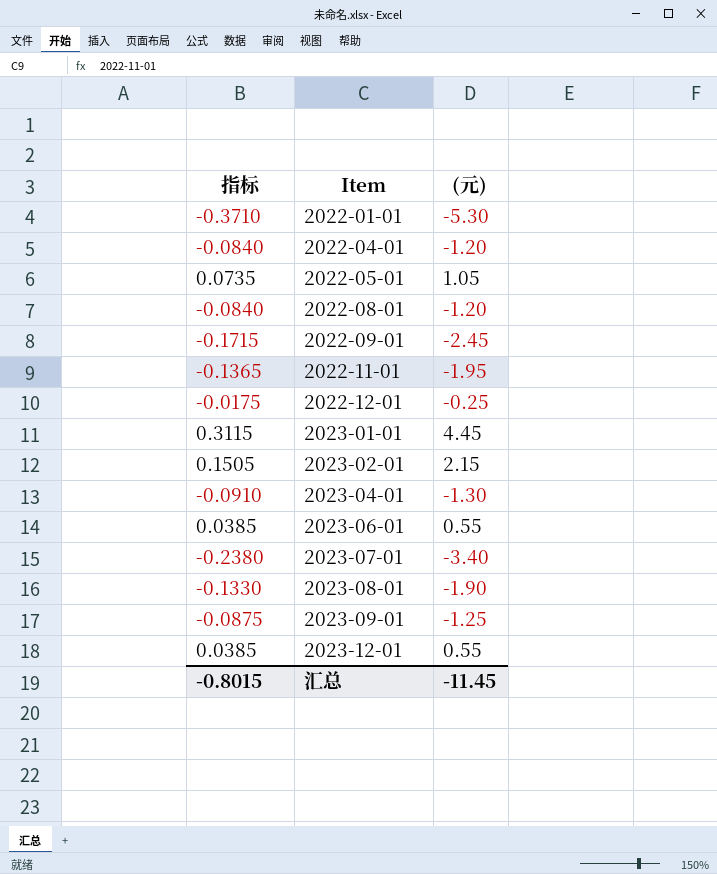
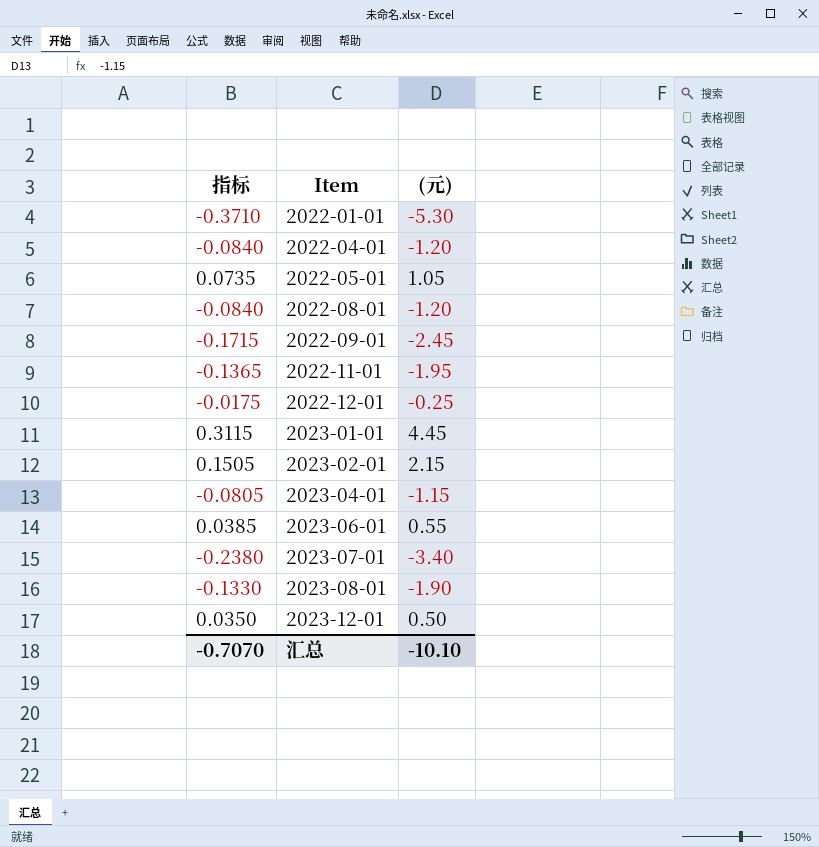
row 2023-09-01: -0.0875 | -1.25 -> none
2023-04-01 | 指标: -0.0910 -> -0.0805
2023-04-01 | (元): -1.30 -> -1.15
2023-12-01 | 指标: 0.0385 -> 0.0350
2023-12-01 | (元): 0.55 -> 0.50
汇总 | 指标: -0.8015 -> -0.7070
汇总 | (元): -11.45 -> -10.10

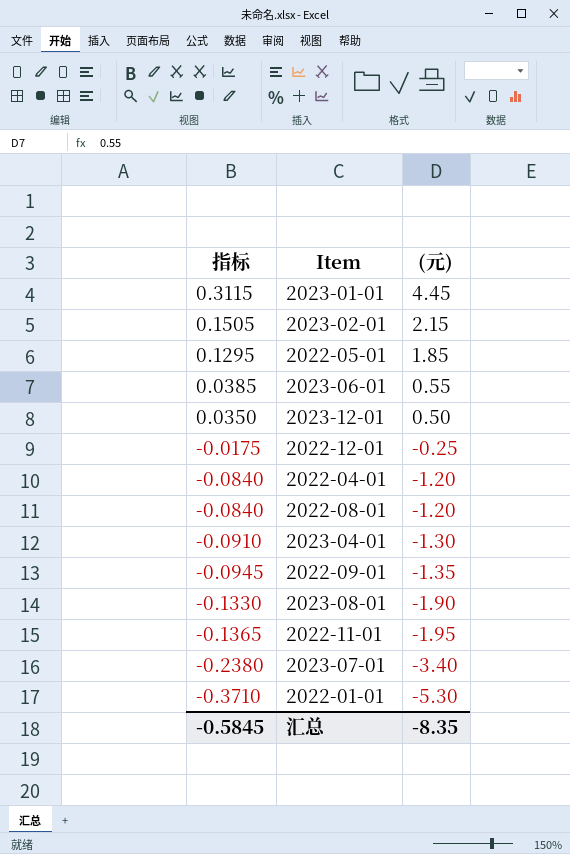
row order: Item ascending -> 指标 descending
2022-05-01 | 指标: 0.0735 -> 0.1295
2022-05-01 | (元): 1.05 -> 1.85
2023-04-01 | 指标: -0.0805 -> -0.0910
2023-04-01 | (元): -1.15 -> -1.30
2022-09-01 | 指标: -0.1715 -> -0.0945
2022-09-01 | (元): -2.45 -> -1.35
汇总 | 指标: -0.7070 -> -0.5845
汇总 | (元): -10.10 -> -8.35

